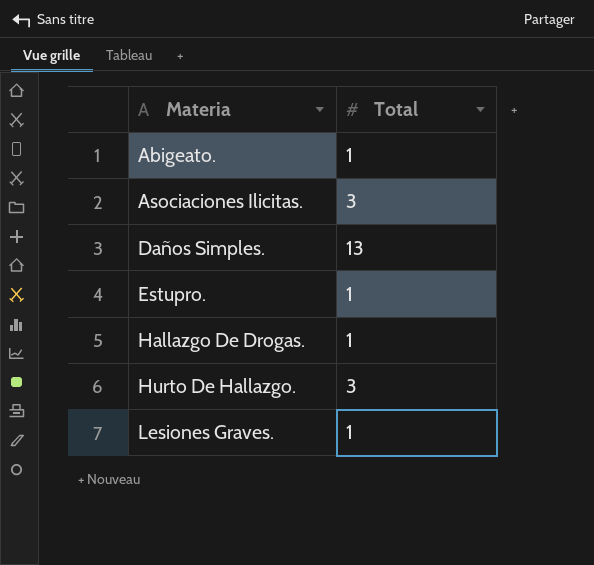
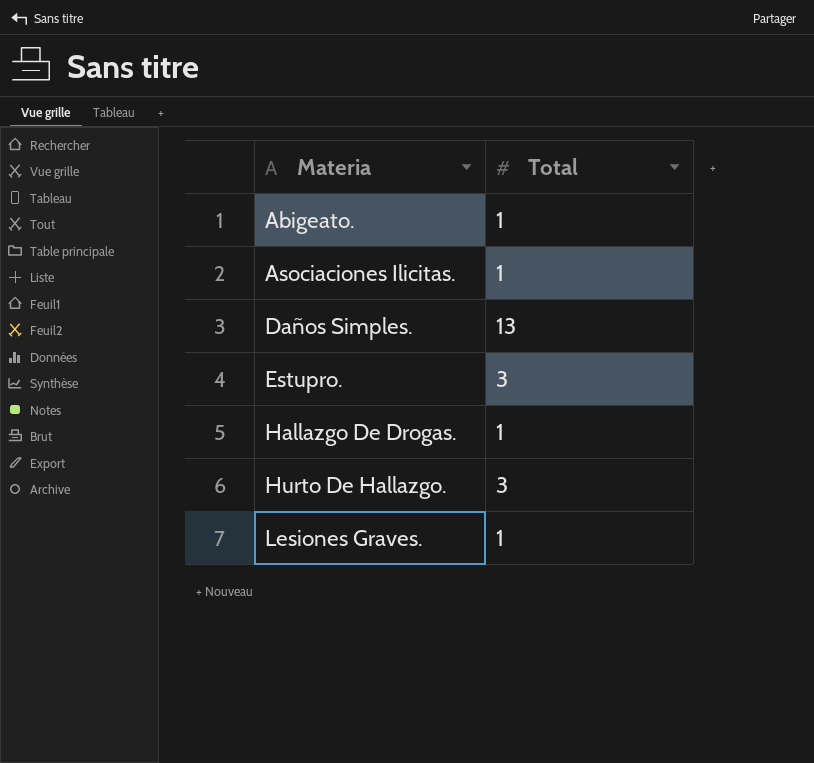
Asociaciones Ilicitas. | Total: 3 -> 1
Estupro. | Total: 1 -> 3

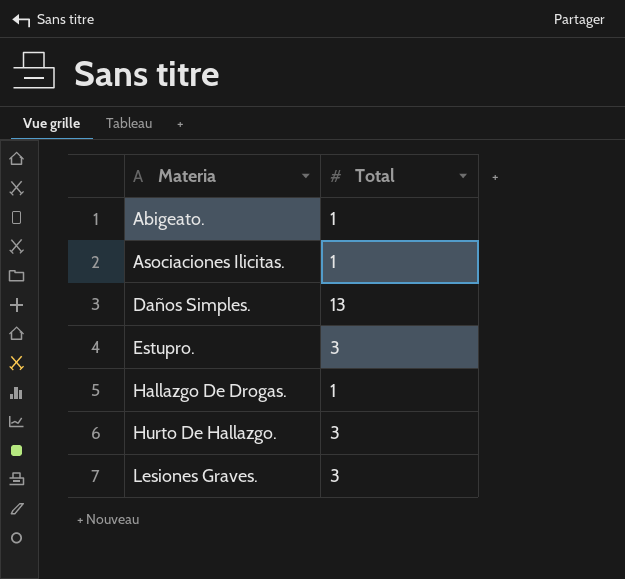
Lesiones Graves. | Total: 1 -> 3

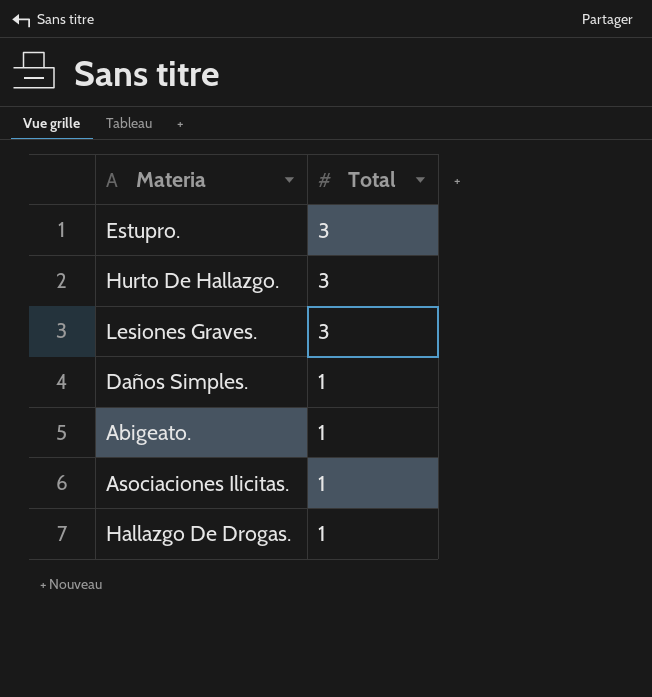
row order: Materia ascending -> Total descending
Daños Simples. | Total: 13 -> 1

